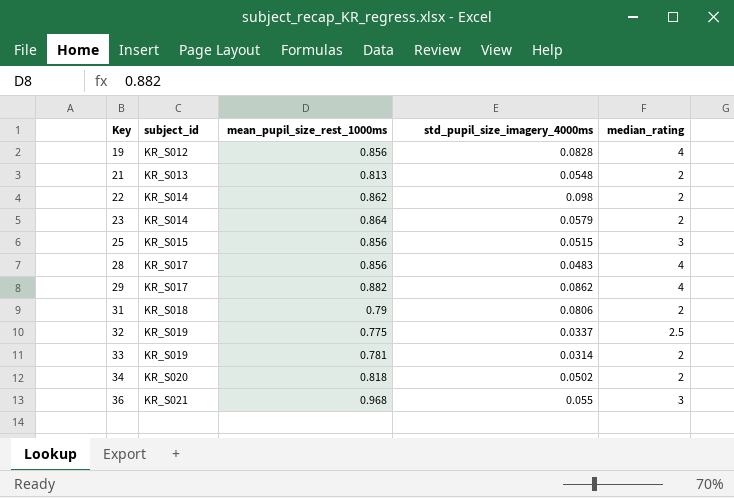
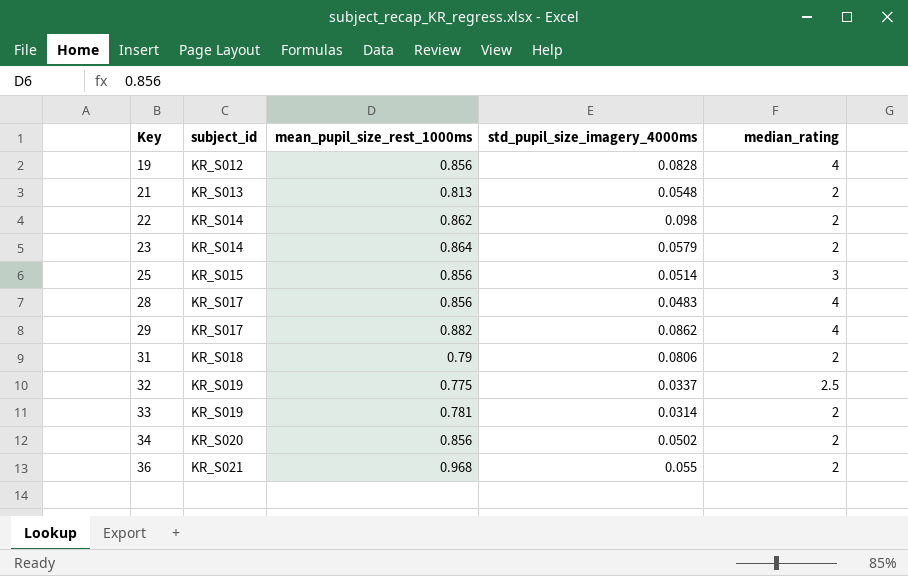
25 | std_pupil_size_imagery_4000ms: 0.0515 -> 0.0514
34 | mean_pupil_size_rest_1000ms: 0.818 -> 0.856
36 | median_rating: 3 -> 2

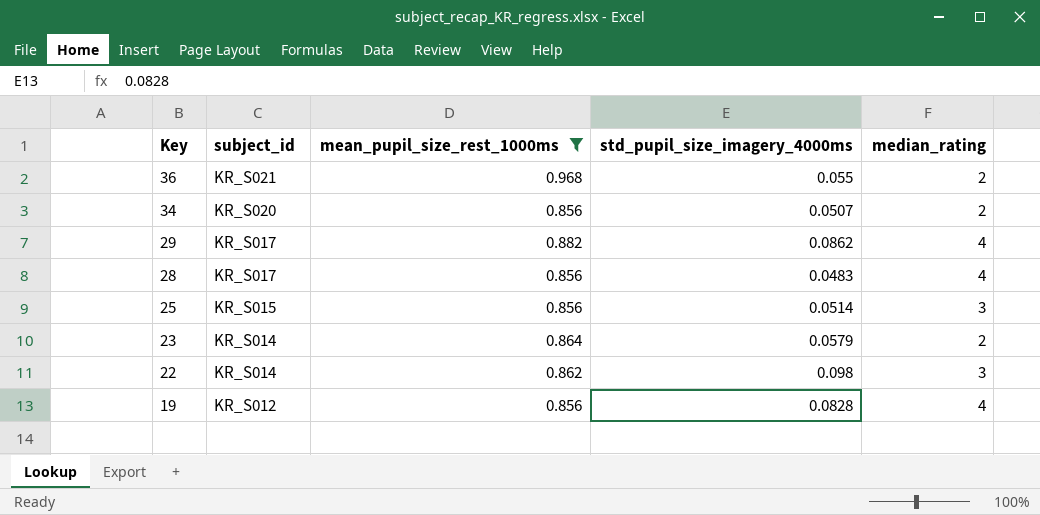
filter: none -> mean_pupil_size_rest_1000ms >= 0.856
row order: Key ascending -> Key descending
34 | std_pupil_size_imagery_4000ms: 0.0502 -> 0.0507
22 | median_rating: 2 -> 3

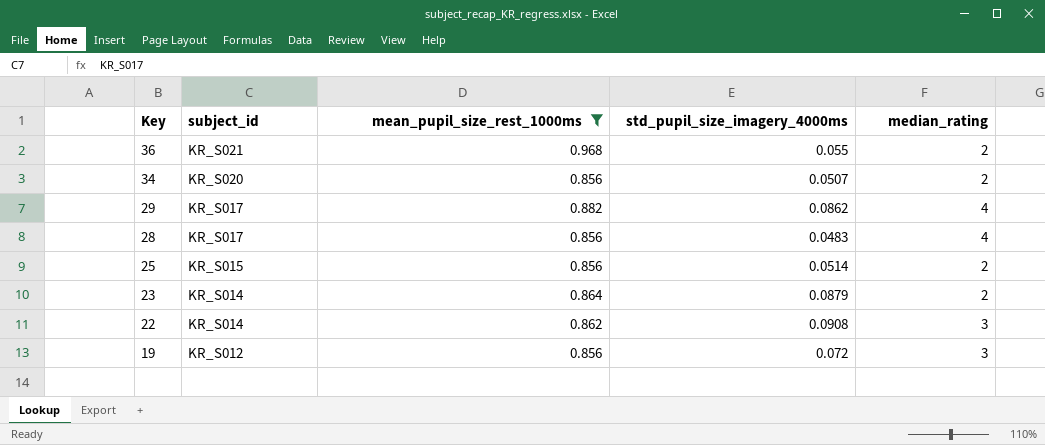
25 | median_rating: 3 -> 2
23 | std_pupil_size_imagery_4000ms: 0.0579 -> 0.0879
22 | std_pupil_size_imagery_4000ms: 0.098 -> 0.0908
19 | std_pupil_size_imagery_4000ms: 0.0828 -> 0.072
19 | median_rating: 4 -> 3

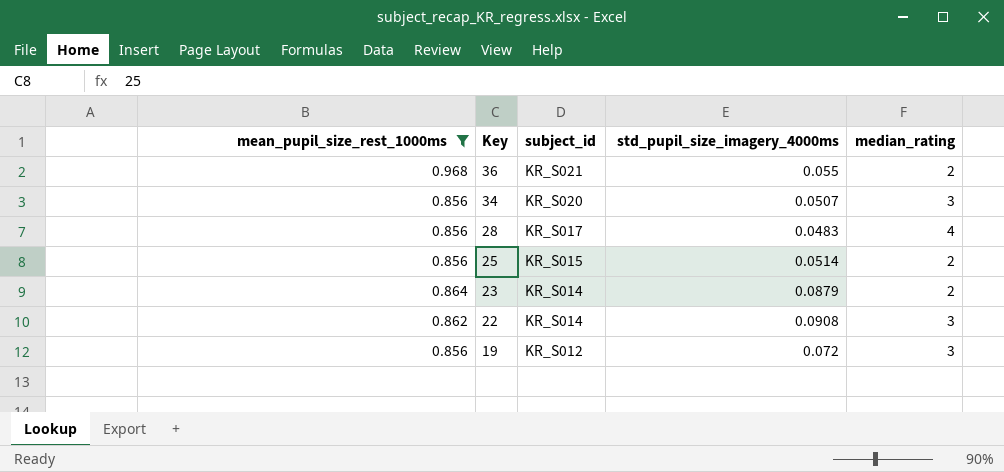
column mean_pupil_size_rest_1000ms | position: 3 -> 1
row 29: KR_S017 | 0.882 | 0.0862 | 4 -> none
34 | median_rating: 2 -> 3

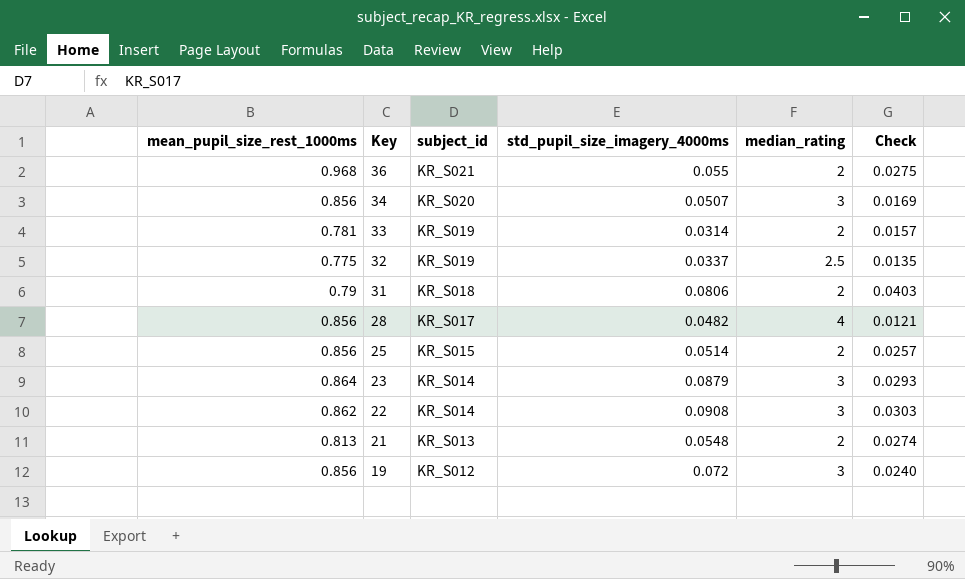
filter: mean_pupil_size_rest_1000ms >= 0.856 -> none
column Check | formula: none -> [std_pupil_size_imagery_4000ms] / [median_rating]
28 | std_pupil_size_imagery_4000ms: 0.0483 -> 0.0482
23 | median_rating: 2 -> 3

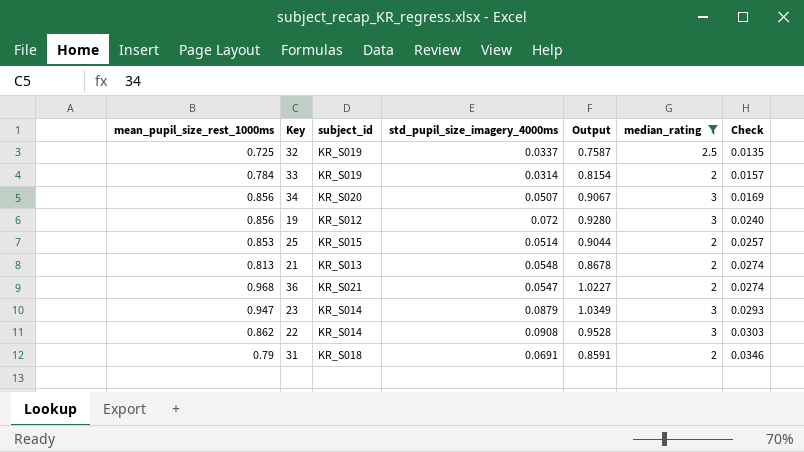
filter: none -> median_rating != 4
row order: Key descending -> Check ascending
column Output | formula: none -> [mean_pupil_size_rest_1000ms] + [std_pupil_size_imagery_4000ms]
32 | mean_pupil_size_rest_1000ms: 0.775 -> 0.725
33 | mean_pupil_size_rest_1000ms: 0.781 -> 0.784
25 | mean_pupil_size_rest_1000ms: 0.856 -> 0.853
36 | std_pupil_size_imagery_4000ms: 0.055 -> 0.0547
36 | Check: 0.0275 -> 0.0274
23 | mean_pupil_size_rest_1000ms: 0.864 -> 0.947
31 | std_pupil_size_imagery_4000ms: 0.0806 -> 0.0691
31 | Check: 0.0403 -> 0.0346

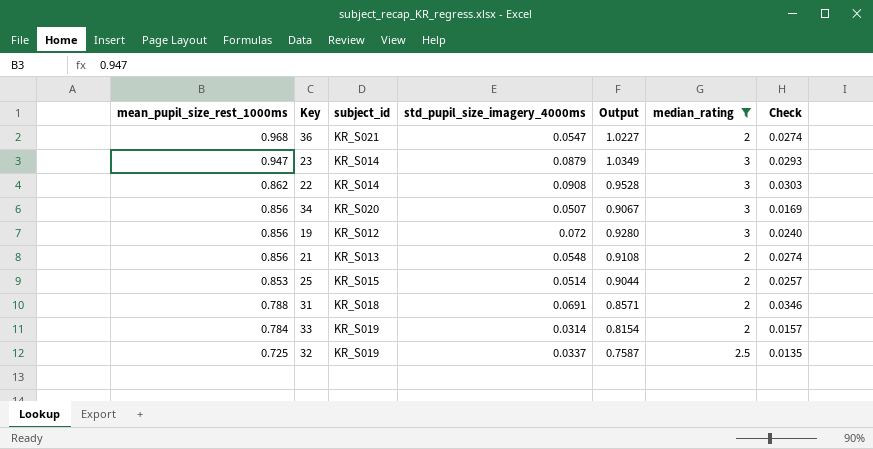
row order: Check ascending -> mean_pupil_size_rest_1000ms descending
21 | mean_pupil_size_rest_1000ms: 0.813 -> 0.856
21 | Output: 0.8678 -> 0.9108
31 | mean_pupil_size_rest_1000ms: 0.79 -> 0.788
31 | Output: 0.8591 -> 0.8571

